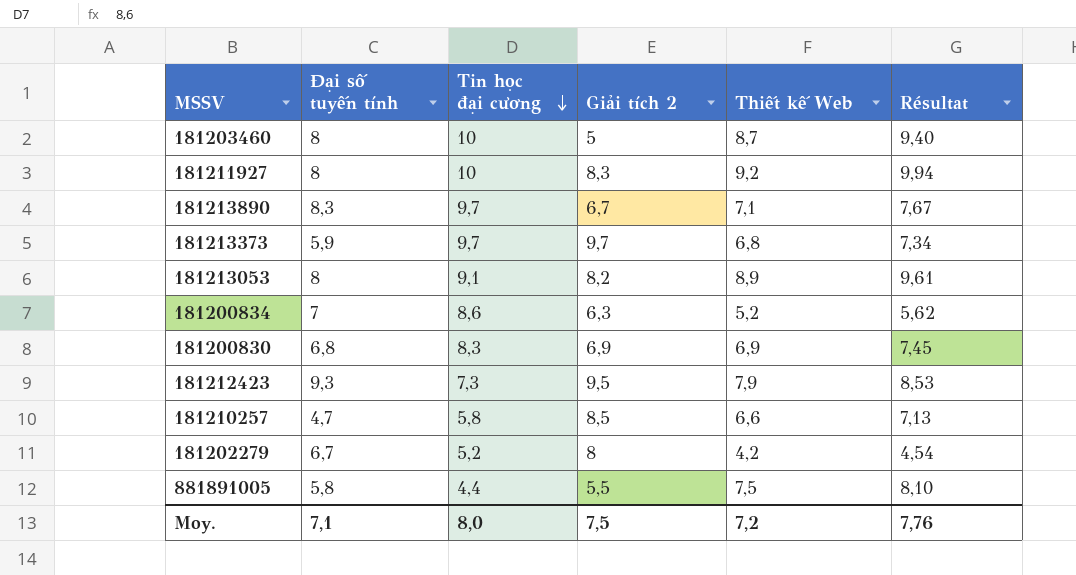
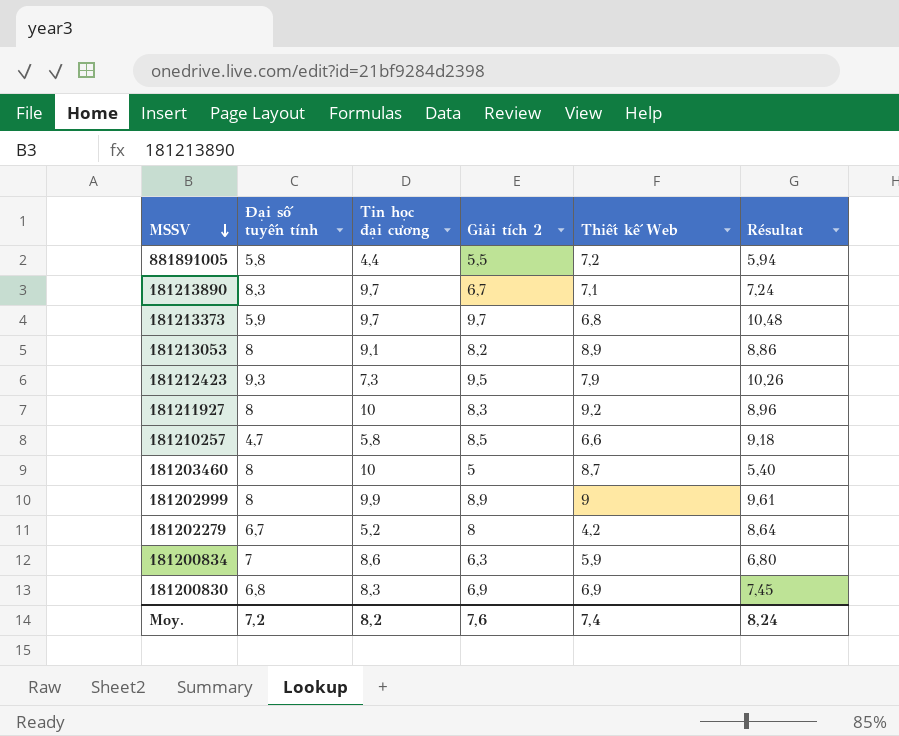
row order: Tin học đại cương descending -> MSSV descending
column Résultat | formula: [Thiết kế Web] * 1,08 -> [Giải tích 2] * 1,08
881891005 | Thiết kế Web: 7,5 -> 7,2
row 181202999: none -> 8 | 9,9 | 8,9 | 9 | 9,61
181200834 | Thiết kế Web: 5,2 -> 5,9
Moy. | Đại số tuyến tính: 7,1 -> 7,2
Moy. | Tin học đại cương: 8,0 -> 8,2
Moy. | Giải tích 2: 7,5 -> 7,6
Moy. | Thiết kế Web: 7,2 -> 7,4
Moy. | Résultat: 7,76 -> 8,24

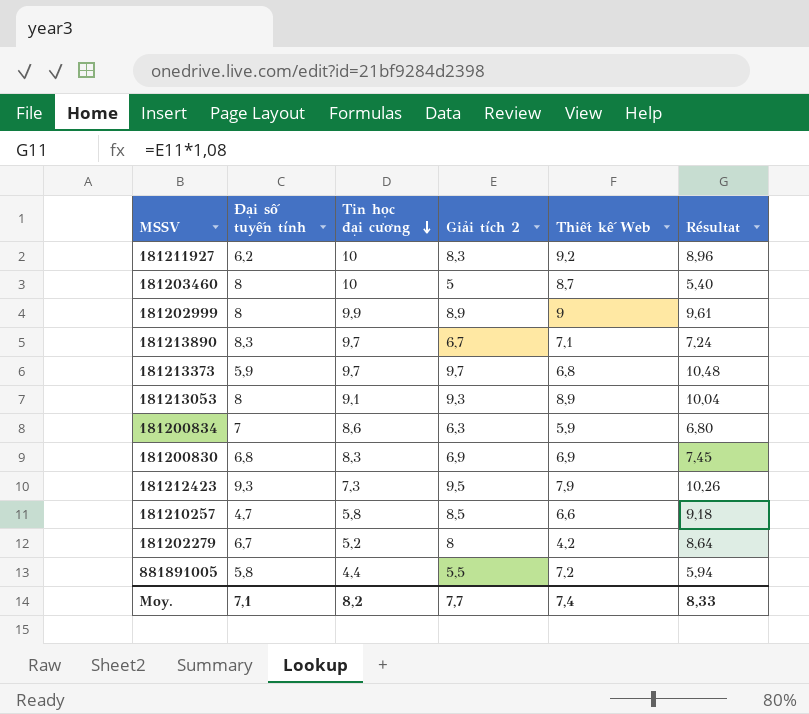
row order: MSSV descending -> Tin học đại cương descending
181211927 | Đại số tuyến tính: 8 -> 6,2
181213053 | Giải tích 2: 8,2 -> 9,3
181213053 | Résultat: 8,86 -> 10,04
Moy. | Đại số tuyến tính: 7,2 -> 7,1
Moy. | Giải tích 2: 7,6 -> 7,7
Moy. | Résultat: 8,24 -> 8,33

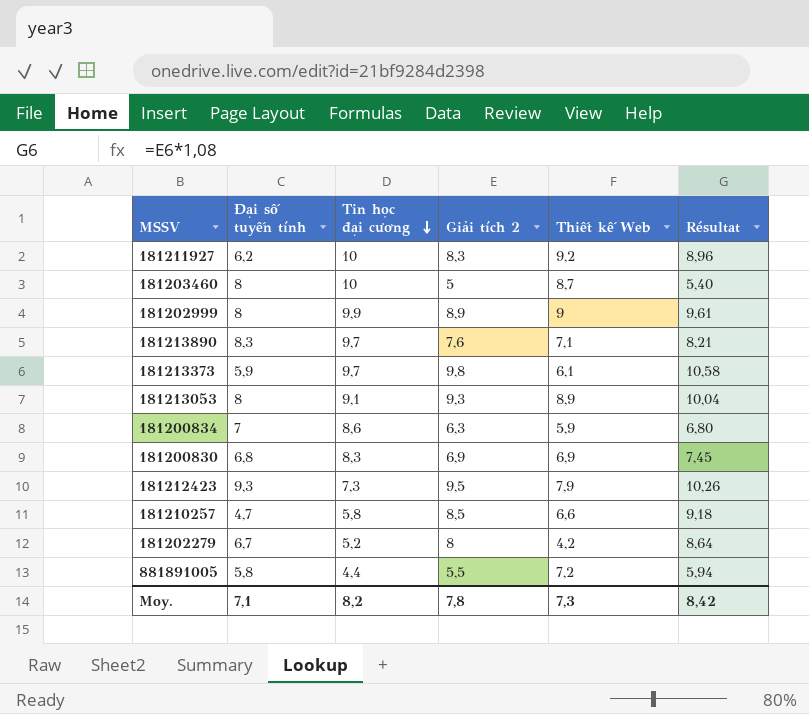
181213890 | Giải tích 2: 6,7 -> 7,6
181213890 | Résultat: 7,24 -> 8,21
181213373 | Giải tích 2: 9,7 -> 9,8
181213373 | Thiết kế Web: 6,8 -> 6,1
181213373 | Résultat: 10,48 -> 10,58
Moy. | Giải tích 2: 7,7 -> 7,8
Moy. | Thiết kế Web: 7,4 -> 7,3
Moy. | Résultat: 8,33 -> 8,42

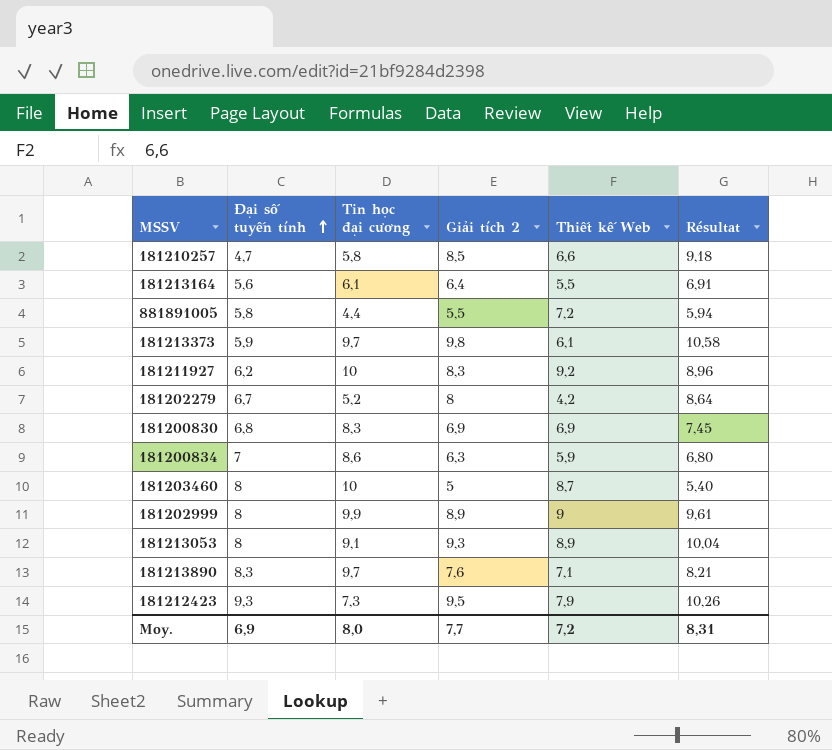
row order: Tin học đại cương descending -> Đại số tuyến tính ascending
row 181213164: none -> 5,6 | 6,1 | 6,4 | 5,5 | 6,91
Moy. | Đại số tuyến tính: 7,1 -> 6,9
Moy. | Tin học đại cương: 8,2 -> 8,0
Moy. | Giải tích 2: 7,8 -> 7,7
Moy. | Thiết kế Web: 7,3 -> 7,2
Moy. | Résultat: 8,42 -> 8,31

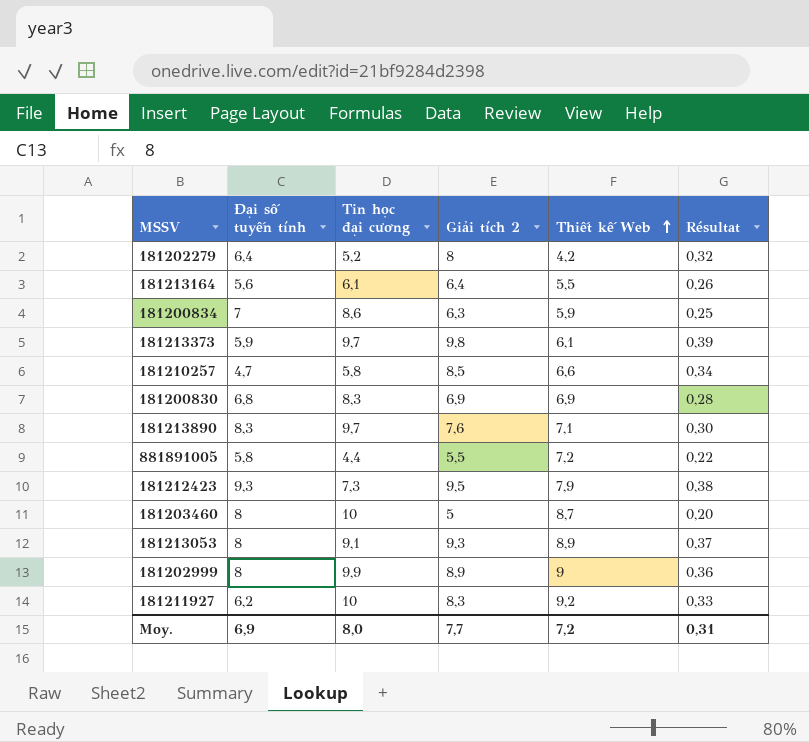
row order: Đại số tuyến tính ascending -> Thiết kế Web ascending
column Résultat | formula: [Giải tích 2] * 1,08 -> [Giải tích 2] * 0,04
181202279 | Đại số tuyến tính: 6,7 -> 6,4
Moy. | Résultat: 8,31 -> 0,31

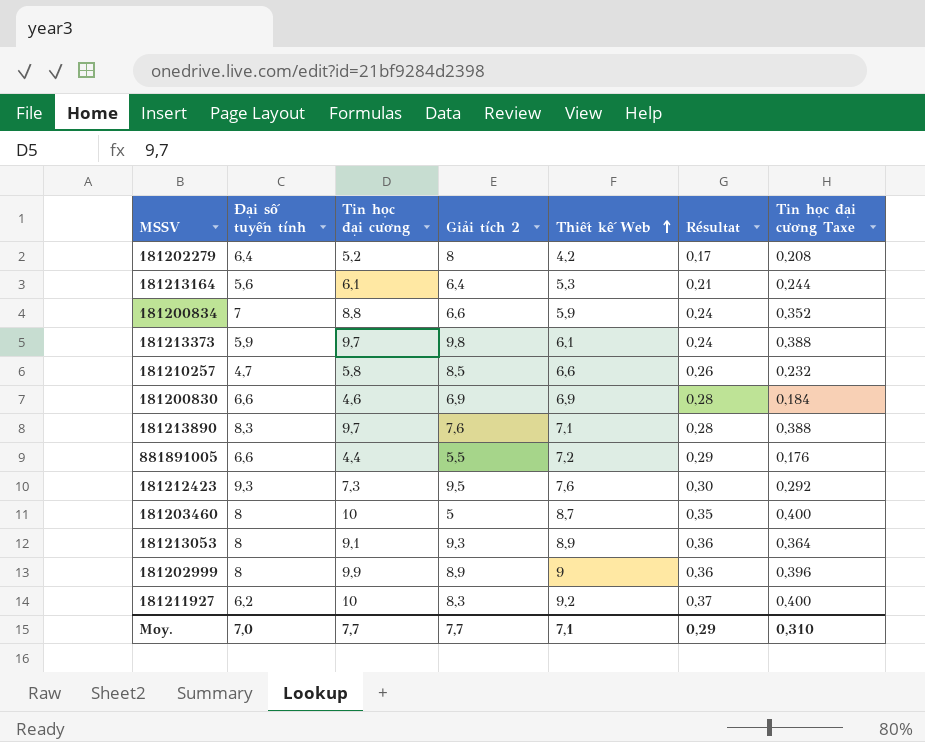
column Résultat | formula: [Giải tích 2] * 0,04 -> [Thiết kế Web] * 0,04
column Tin học đại cương Taxe | formula: none -> [Tin học đại cương] * 0,04
181213164 | Thiết kế Web: 5,5 -> 5,3
181200834 | Tin học đại cương: 8,6 -> 8,8
181200834 | Giải tích 2: 6,3 -> 6,6
181200830 | Đại số tuyến tính: 6,8 -> 6,6
181200830 | Tin học đại cương: 8,3 -> 4,6
881891005 | Đại số tuyến tính: 5,8 -> 6,6
181212423 | Thiết kế Web: 7,9 -> 7,6
Moy. | Đại số tuyến tính: 6,9 -> 7,0
Moy. | Tin học đại cương: 8,0 -> 7,7
Moy. | Thiết kế Web: 7,2 -> 7,1
Moy. | Résultat: 0,31 -> 0,29

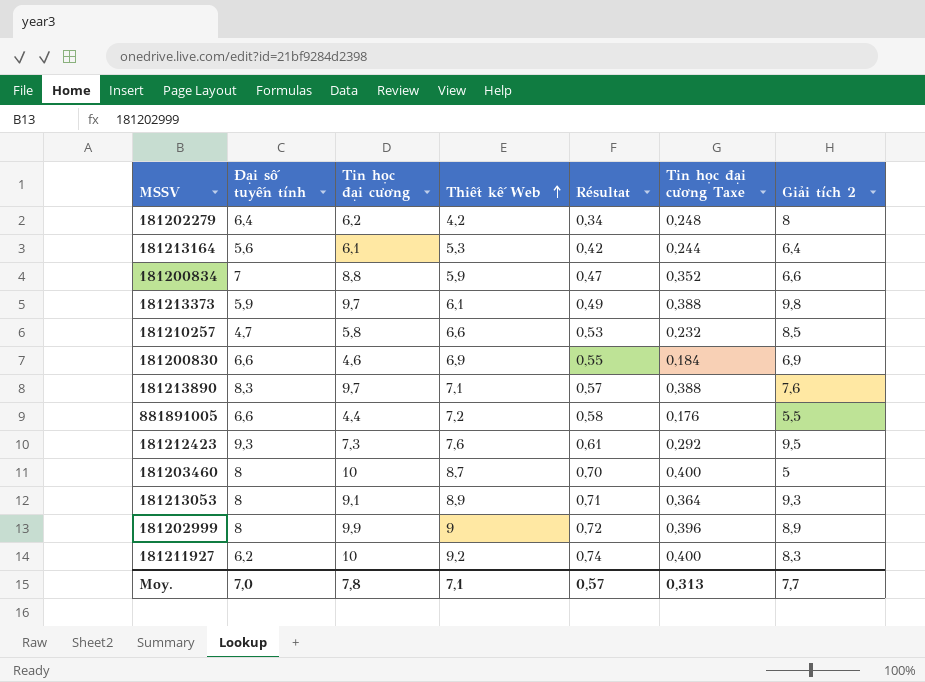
column Résultat | formula: [Thiết kế Web] * 0,04 -> [Thiết kế Web] * 0,08
column Giải tích 2 | position: 4 -> 7
181202279 | Tin học đại cương: 5,2 -> 6,2
181202279 | Tin học đại cương Taxe: 0,208 -> 0,248
Moy. | Tin học đại cương: 7,7 -> 7,8
Moy. | Résultat: 0,29 -> 0,57
Moy. | Tin học đại cương Taxe: 0,310 -> 0,313

